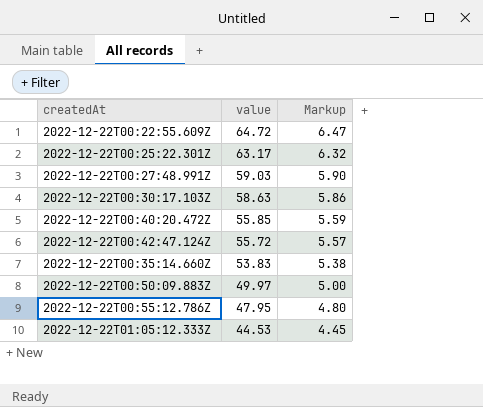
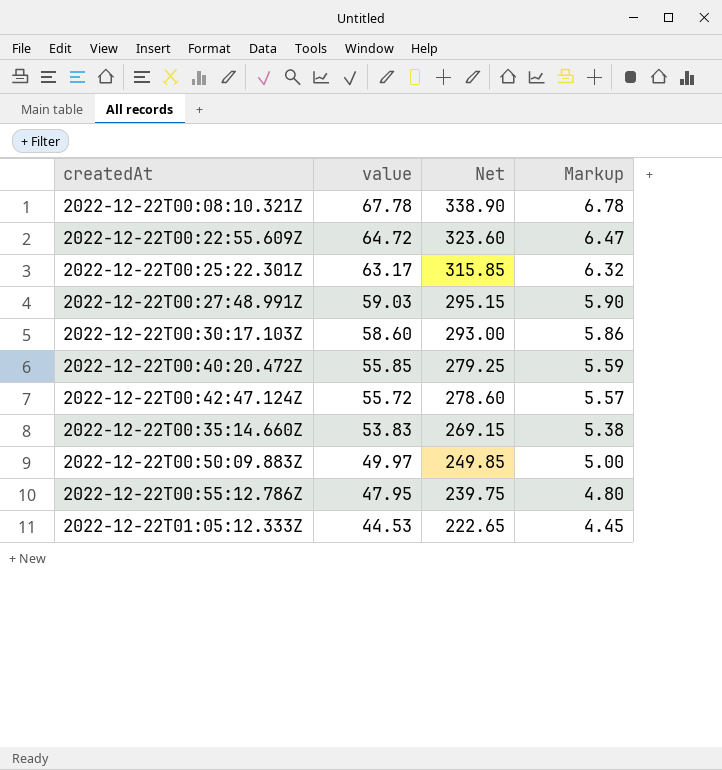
column Net | formula: none -> [value] * 5
row 2022-12-22T00:08:10.321Z: none -> 67.78 | 338.90 | 6.78
2022-12-22T00:30:17.103Z | value: 58.63 -> 58.60

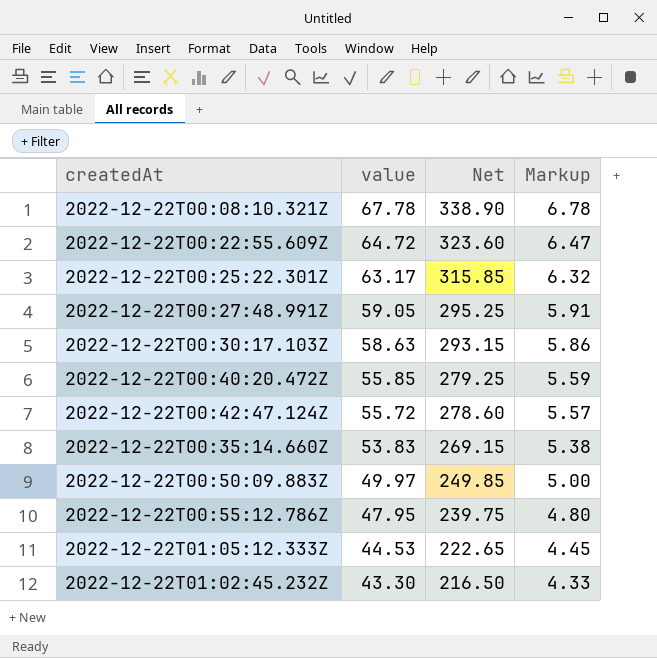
2022-12-22T00:27:48.991Z | value: 59.03 -> 59.05
2022-12-22T00:27:48.991Z | Net: 295.15 -> 295.25
2022-12-22T00:27:48.991Z | Markup: 5.90 -> 5.91
2022-12-22T00:30:17.103Z | value: 58.60 -> 58.63
2022-12-22T00:30:17.103Z | Net: 293.00 -> 293.15
row 2022-12-22T01:02:45.232Z: none -> 43.30 | 216.50 | 4.33

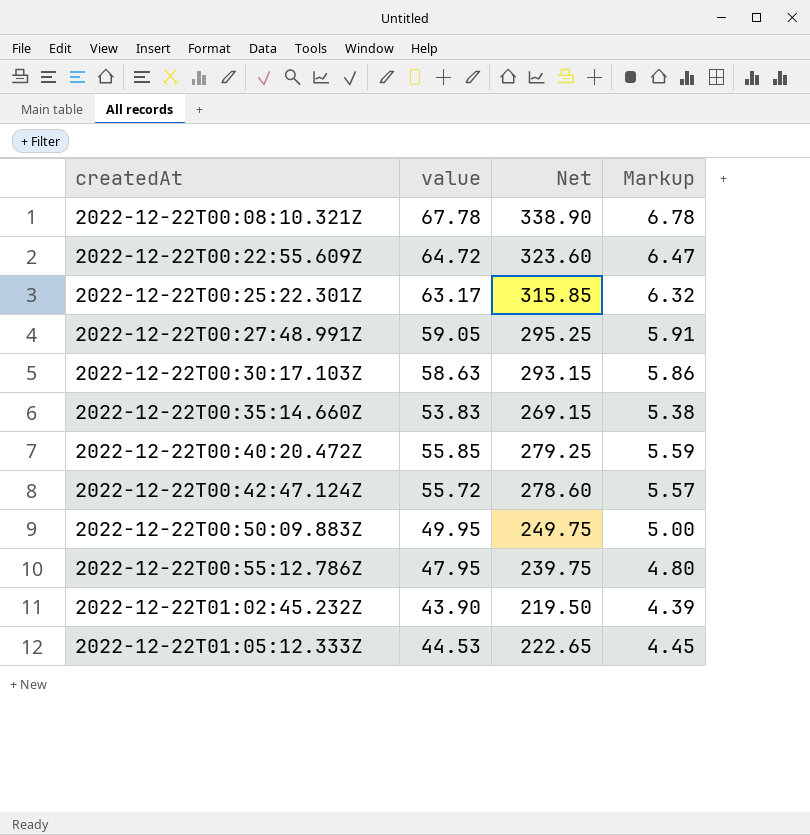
row order: value descending -> createdAt ascending
2022-12-22T00:50:09.883Z | value: 49.97 -> 49.95
2022-12-22T00:50:09.883Z | Net: 249.85 -> 249.75
2022-12-22T01:02:45.232Z | value: 43.30 -> 43.90
2022-12-22T01:02:45.232Z | Net: 216.50 -> 219.50
2022-12-22T01:02:45.232Z | Markup: 4.33 -> 4.39

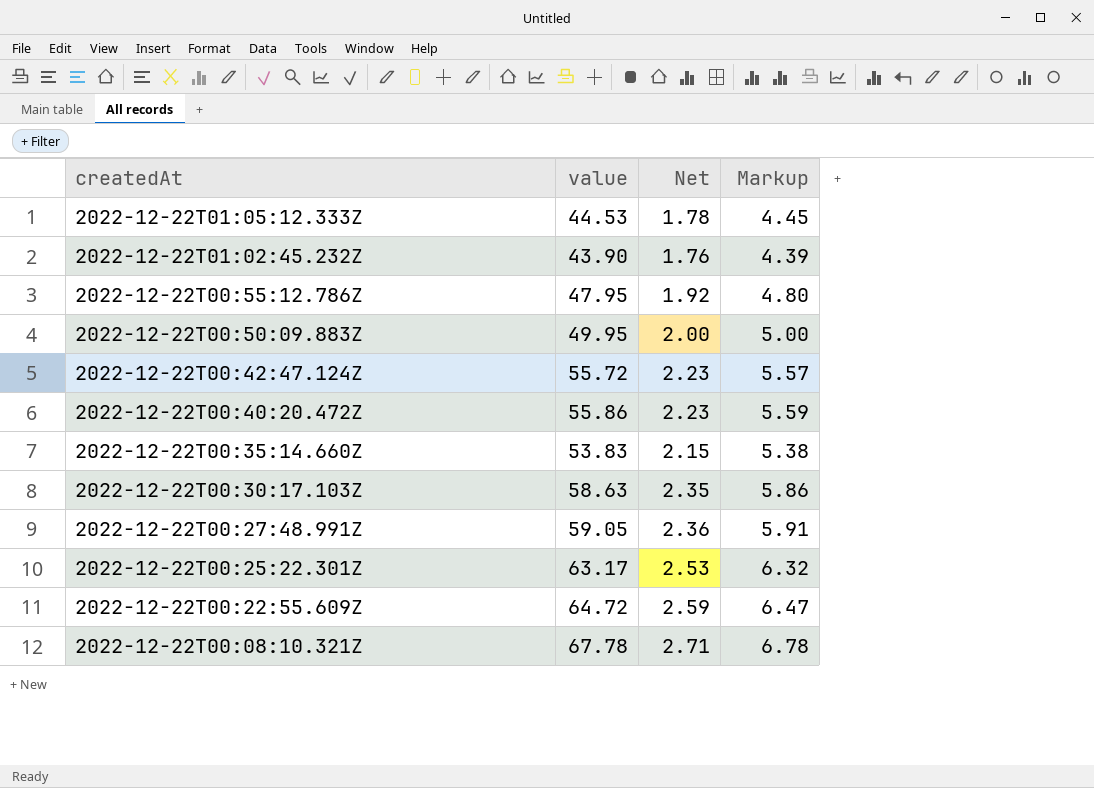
row order: createdAt ascending -> createdAt descending
column Net | formula: [value] * 5 -> [value] * 0.04
2022-12-22T00:40:20.472Z | value: 55.85 -> 55.86

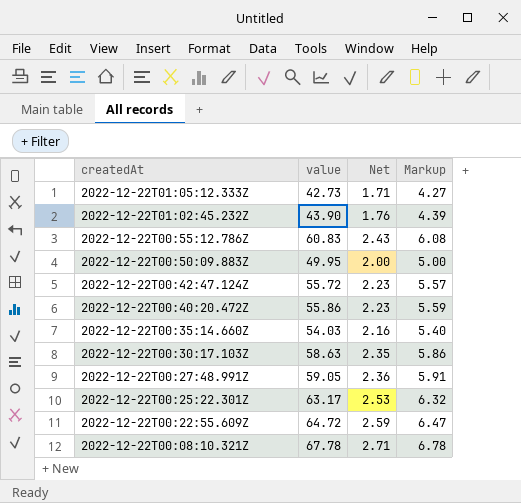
2022-12-22T01:05:12.333Z | value: 44.53 -> 42.73
2022-12-22T01:05:12.333Z | Net: 1.78 -> 1.71
2022-12-22T01:05:12.333Z | Markup: 4.45 -> 4.27
2022-12-22T00:55:12.786Z | value: 47.95 -> 60.83
2022-12-22T00:55:12.786Z | Net: 1.92 -> 2.43
2022-12-22T00:55:12.786Z | Markup: 4.80 -> 6.08
2022-12-22T00:35:14.660Z | value: 53.83 -> 54.03
2022-12-22T00:35:14.660Z | Net: 2.15 -> 2.16
2022-12-22T00:35:14.660Z | Markup: 5.38 -> 5.40

